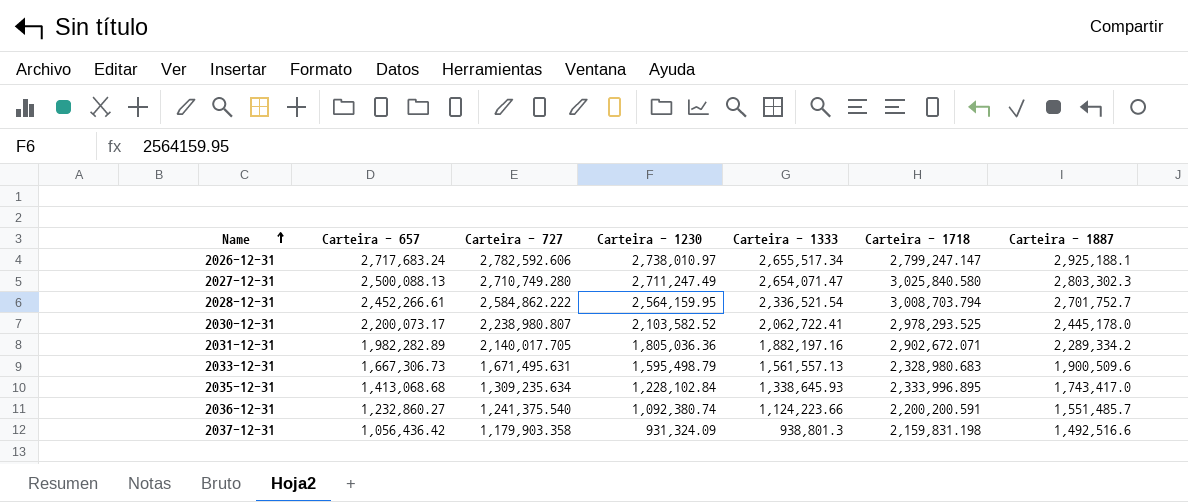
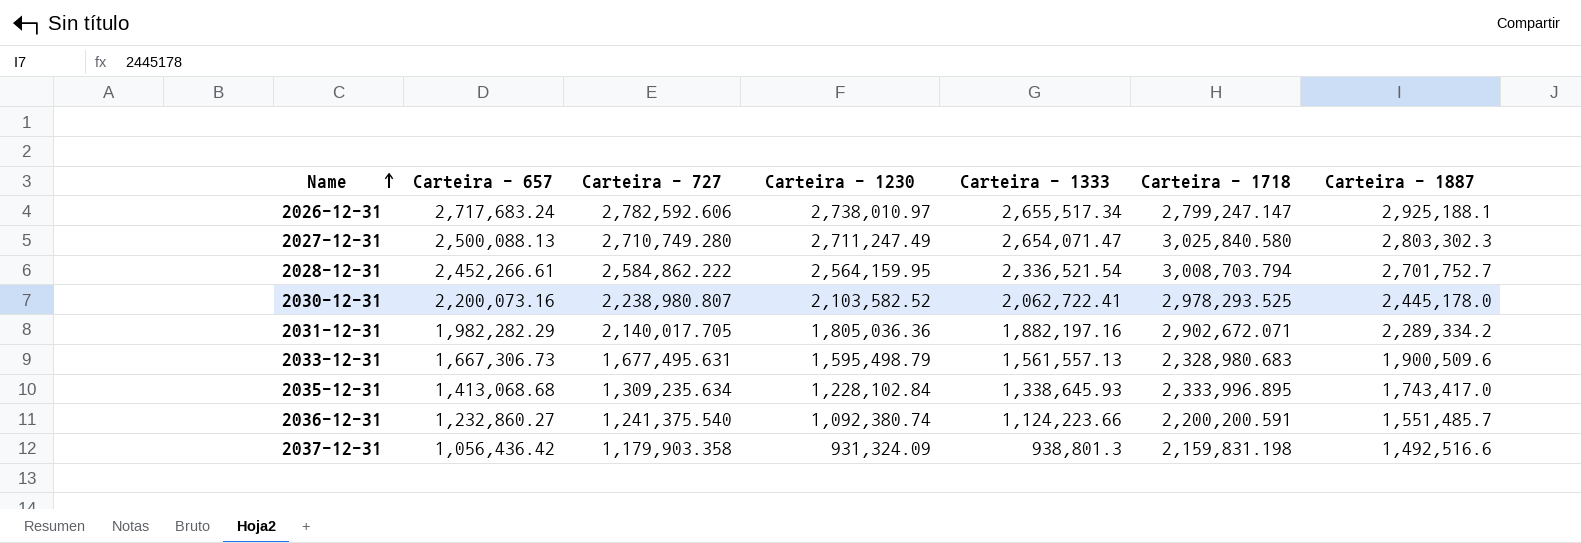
2030-12-31 | Carteira - 657: 2,200,073.17 -> 2,200,073.16
2031-12-31 | Carteira - 657: 1,982,282.89 -> 1,982,282.29
2033-12-31 | Carteira - 727: 1,671,495.631 -> 1,677,495.631

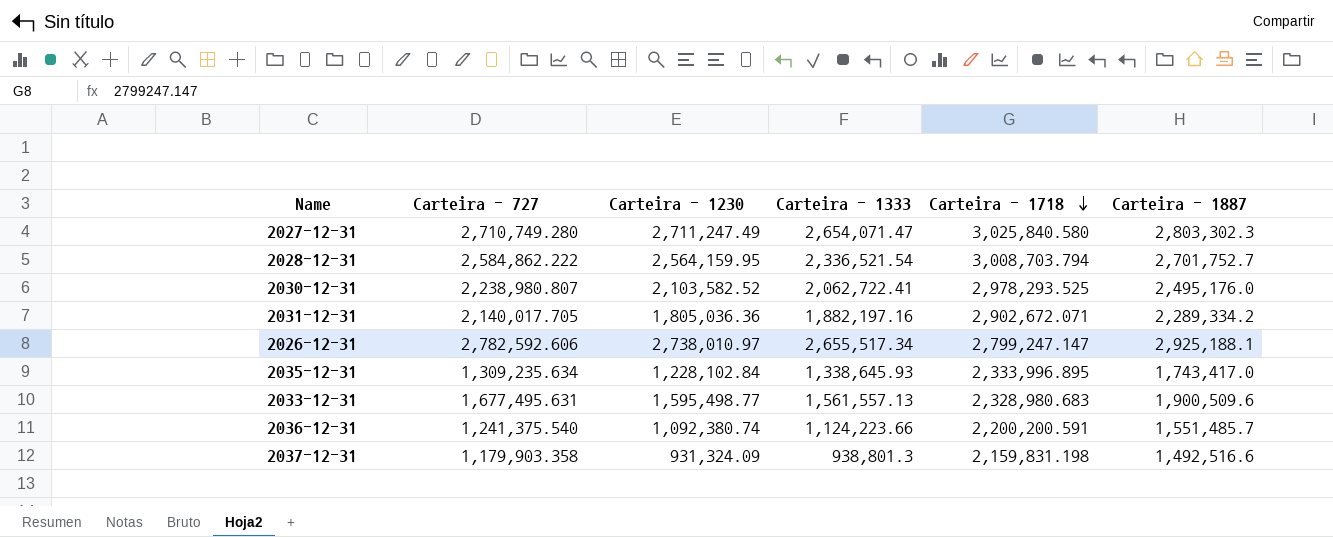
row order: Name ascending -> Carteira - 1718 descending
column Carteira - 657 | position: 2 -> none
2030-12-31 | Carteira - 1887: 2,445,178.0 -> 2,495,176.0
2033-12-31 | Carteira - 1230: 1,595,498.79 -> 1,595,498.77

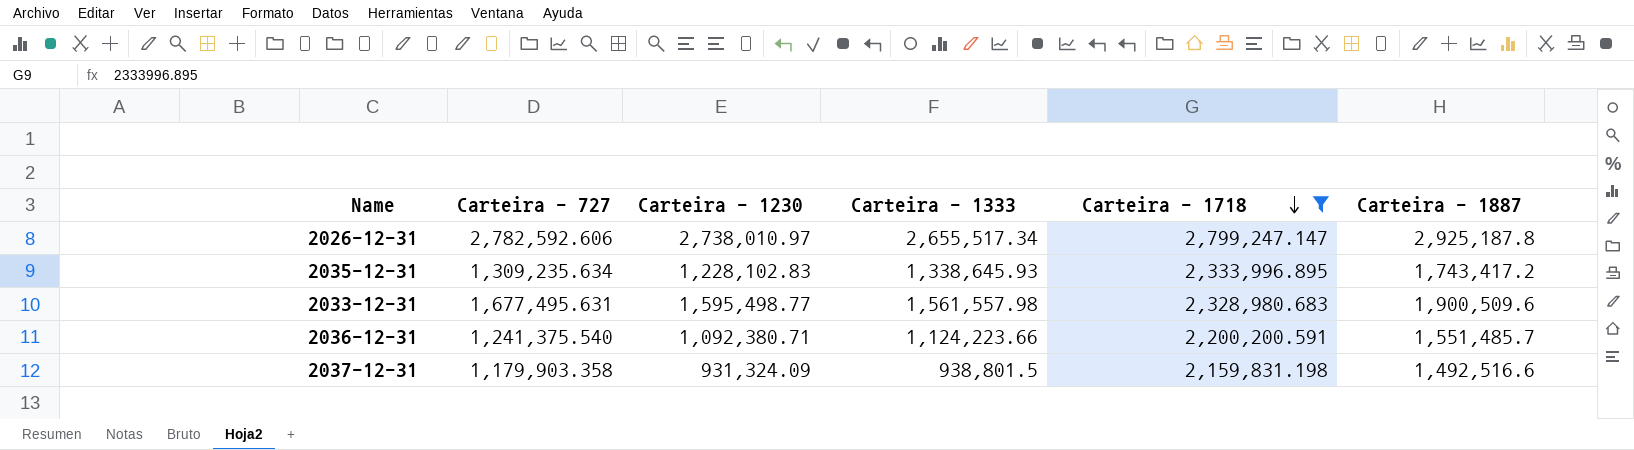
filter: none -> Carteira - 1718 <= 2,799,247.147
2026-12-31 | Carteira - 1887: 2,925,188.1 -> 2,925,187.8
2035-12-31 | Carteira - 1230: 1,228,102.84 -> 1,228,102.83
2035-12-31 | Carteira - 1887: 1,743,417.0 -> 1,743,417.2
2033-12-31 | Carteira - 1333: 1,561,557.13 -> 1,561,557.98
2036-12-31 | Carteira - 1230: 1,092,380.74 -> 1,092,380.71
2037-12-31 | Carteira - 1333: 938,801.3 -> 938,801.5

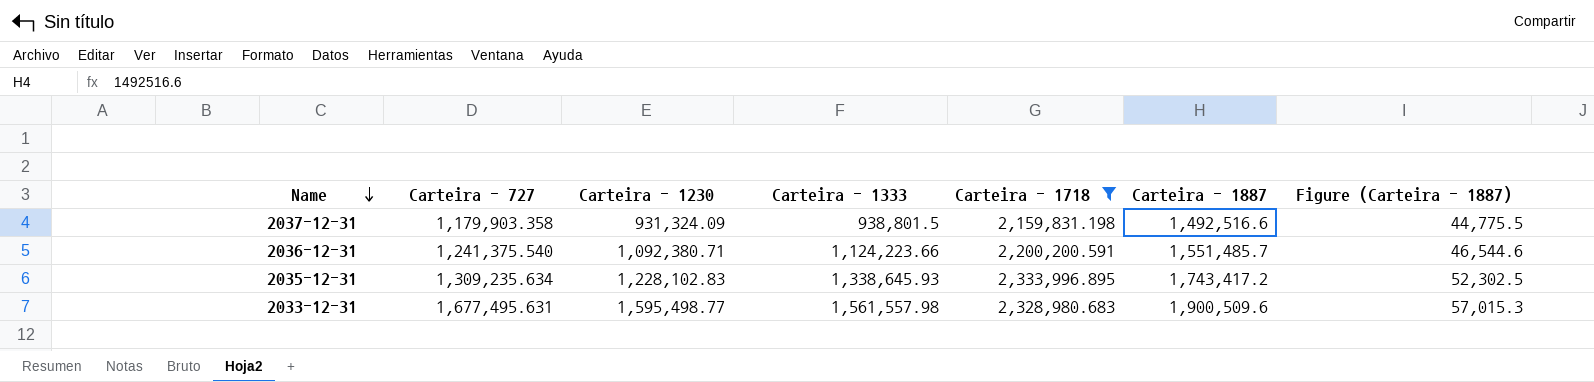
row order: Carteira - 1718 descending -> Name descending
column Figure (Carteira - 1887) | formula: none -> [Carteira - 1887] * 0.03
row 2026-12-31: 2,782,592.606 | 2,738,010.97 | 2,655,517.34 | 2,799,247.147 | 2,925,187.8 -> none

